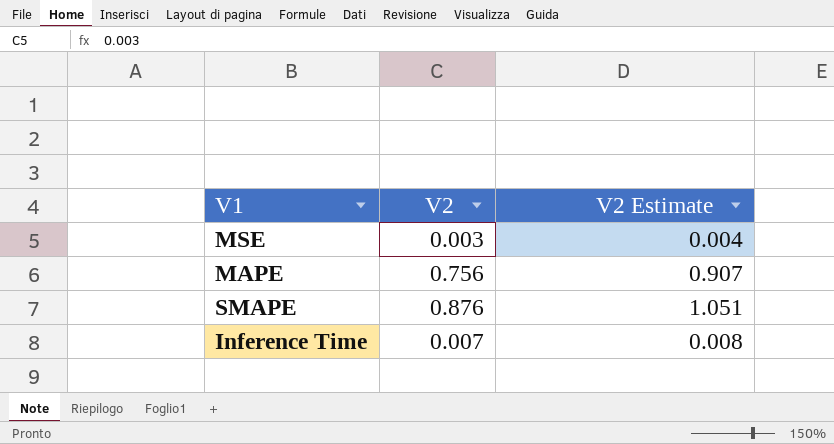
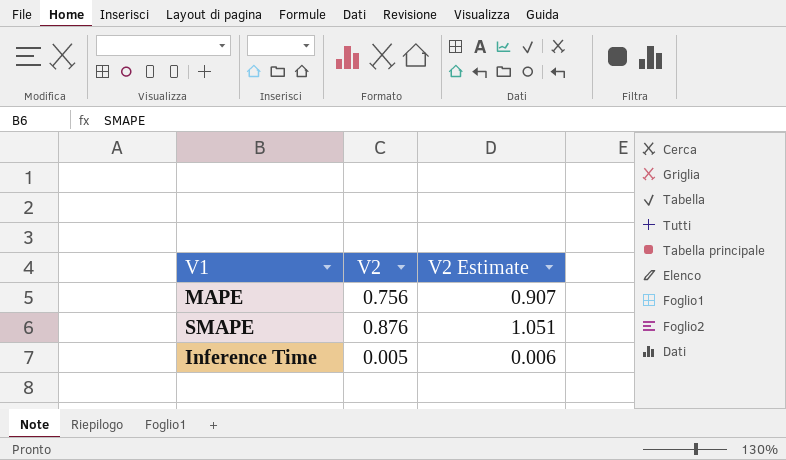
row MSE: 0.003 | 0.004 -> none
Inference Time | V2: 0.007 -> 0.005
Inference Time | V2 Estimate: 0.008 -> 0.006

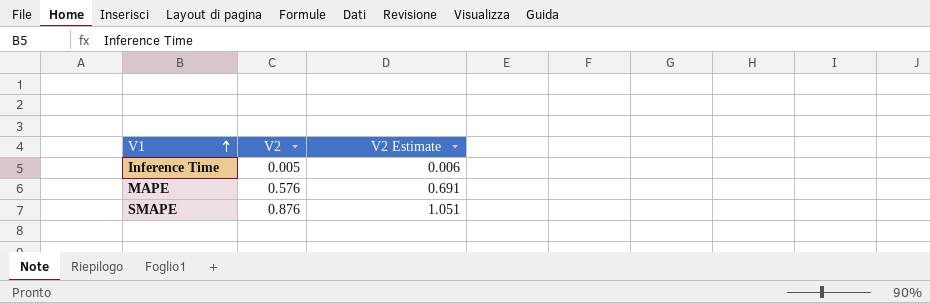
row order: none -> V1 ascending
MAPE | V2: 0.756 -> 0.576
MAPE | V2 Estimate: 0.907 -> 0.691

